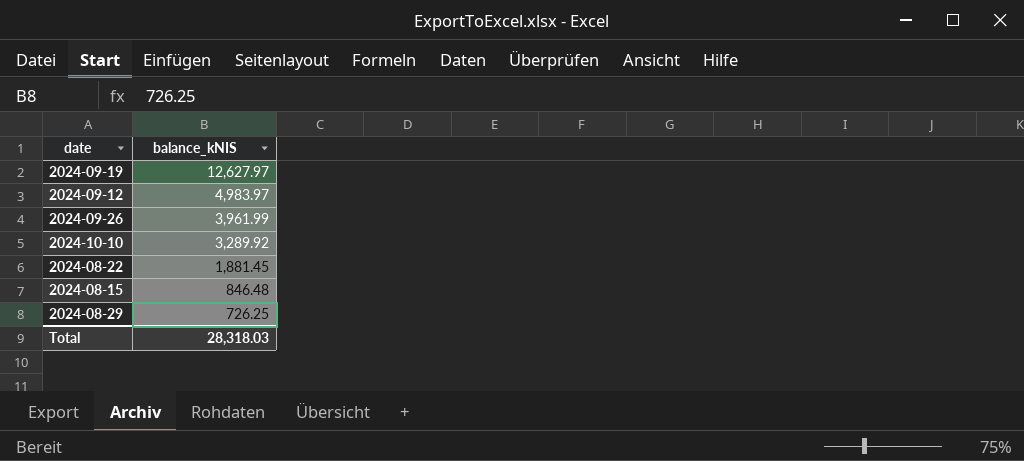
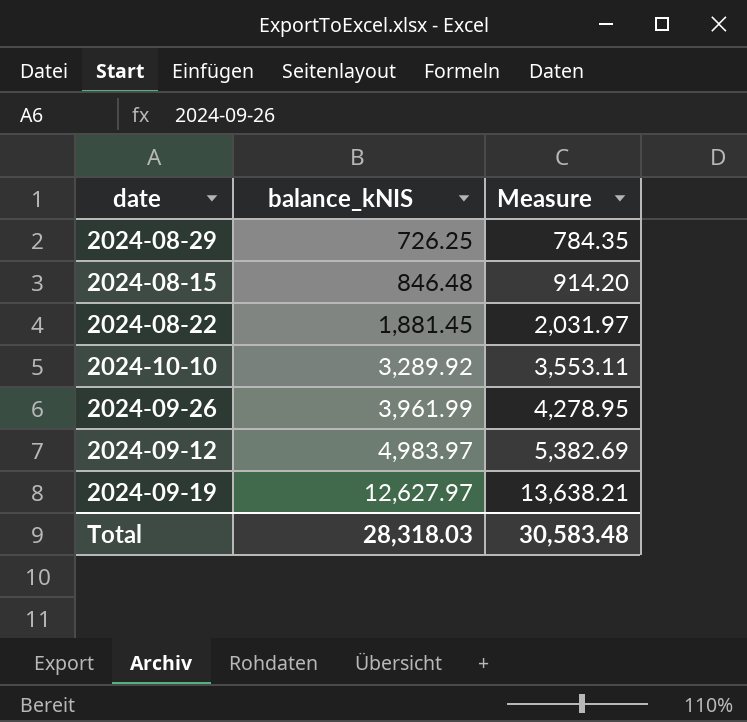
row order: balance_kNIS descending -> balance_kNIS ascending
column Measure | formula: none -> [balance_kNIS] * 1.08

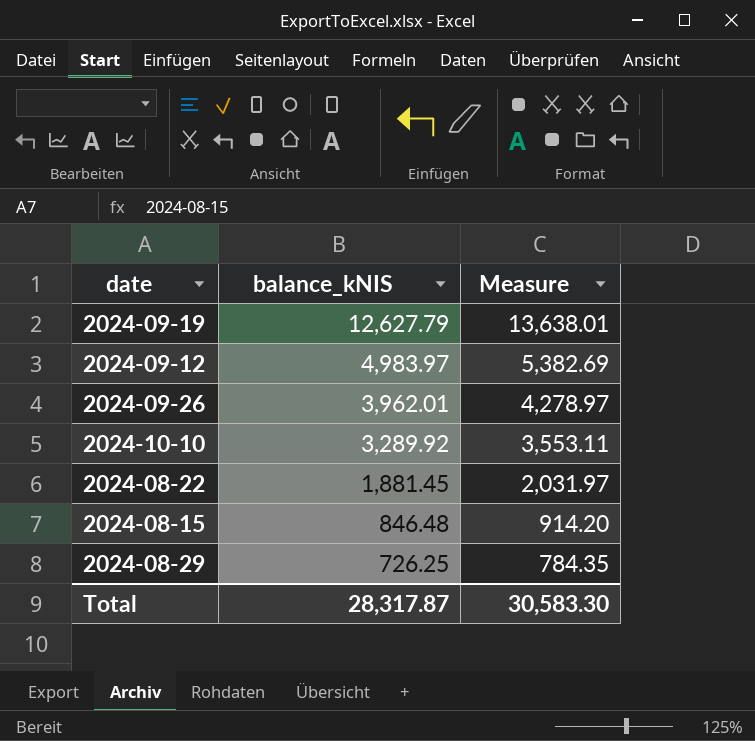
row order: balance_kNIS ascending -> balance_kNIS descending
2024-09-19 | balance_kNIS: 12,627.97 -> 12,627.79
2024-09-19 | Measure: 13,638.21 -> 13,638.01
2024-09-26 | balance_kNIS: 3,961.99 -> 3,962.01
2024-09-26 | Measure: 4,278.95 -> 4,278.97
Total | balance_kNIS: 28,318.03 -> 28,317.87
Total | Measure: 30,583.48 -> 30,583.30

